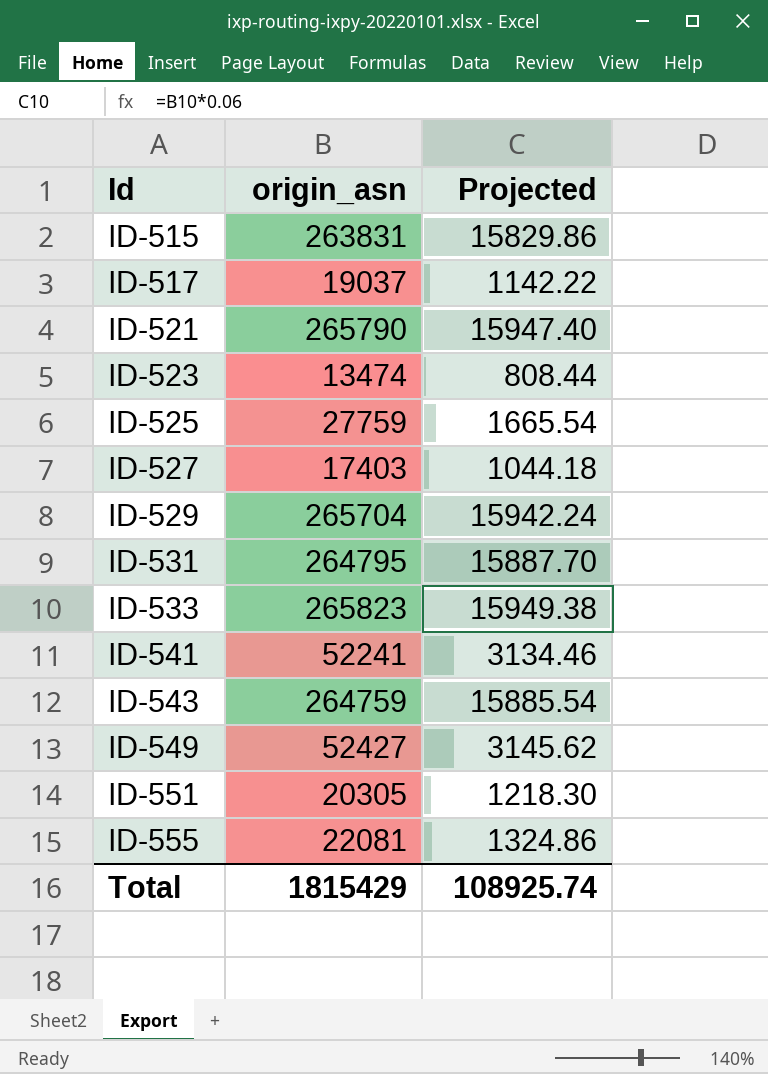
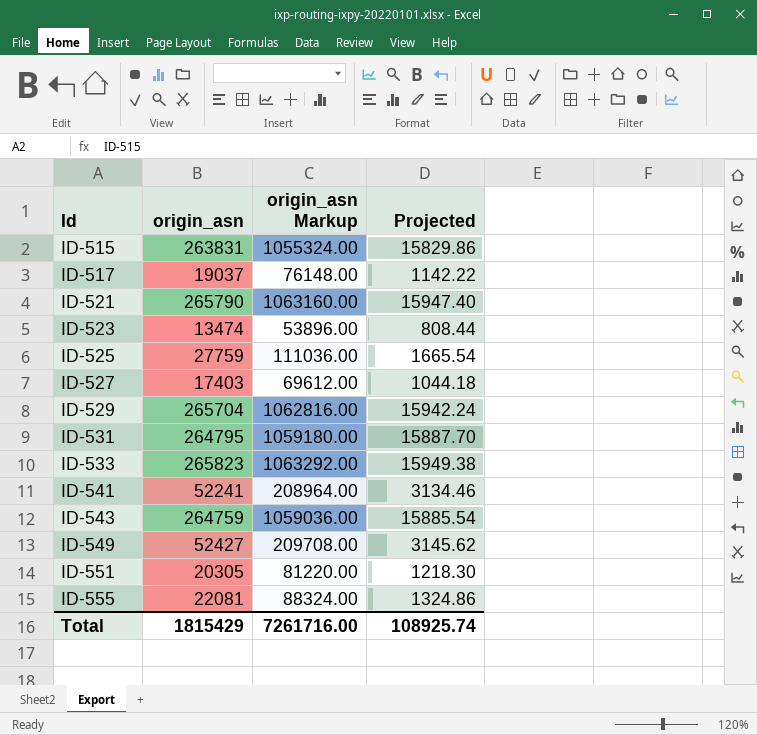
column origin_asn Markup | formula: none -> [origin_asn] * 4

